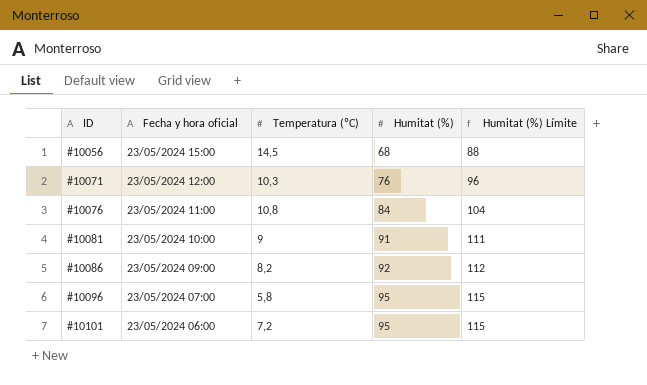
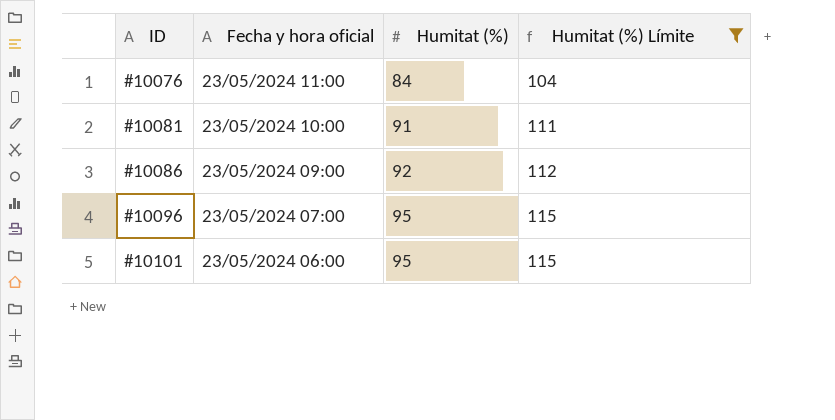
filter: none -> Humitat (%) Límite >= 104
column Temperatura (ºC) | position: 3 -> none

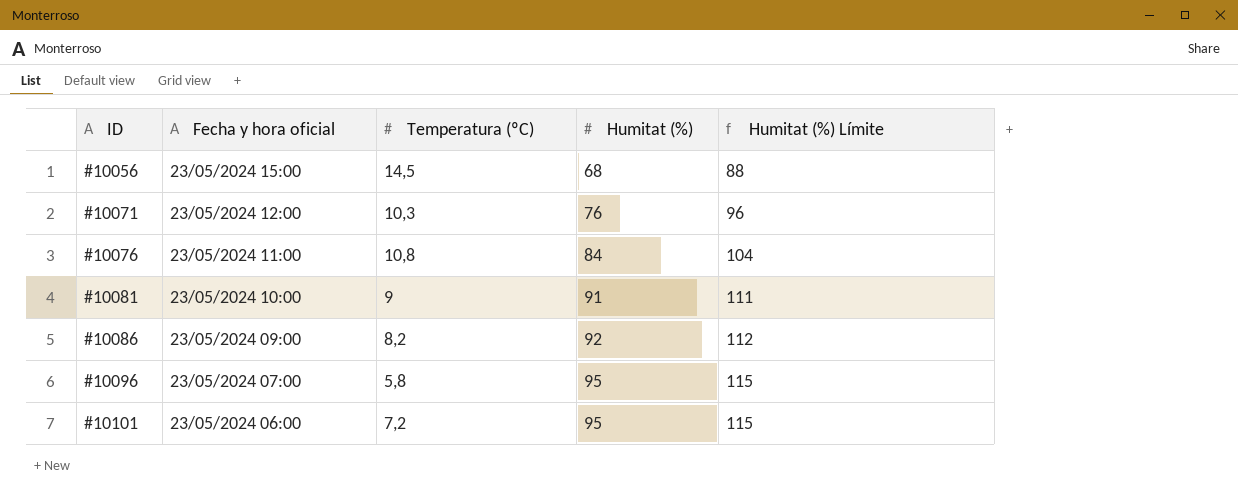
filter: Humitat (%) Límite >= 104 -> none
column Temperatura (ºC) | position: none -> 3

